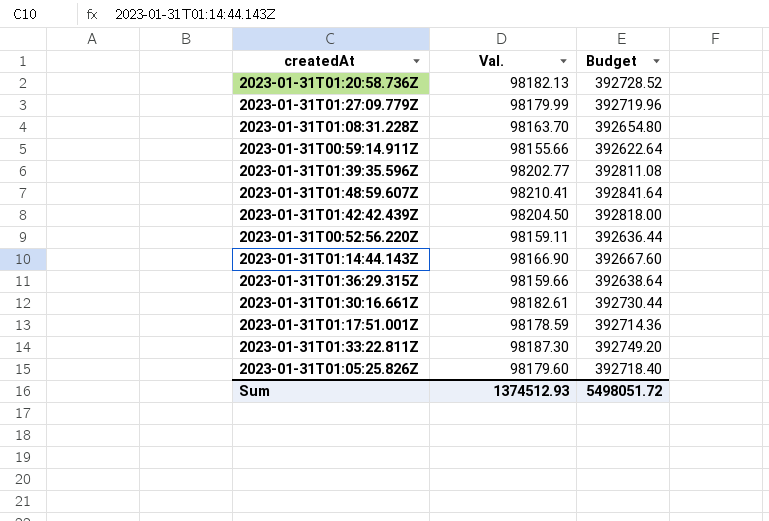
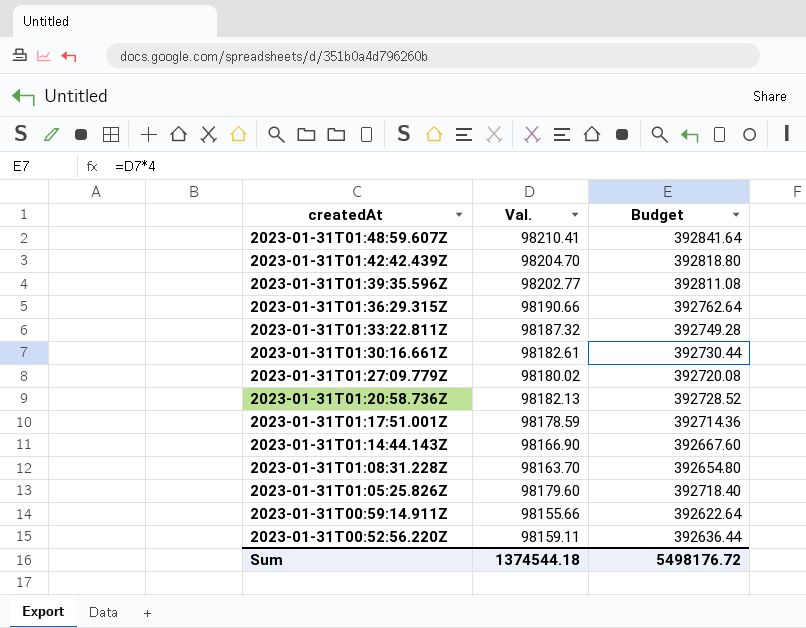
row order: none -> createdAt descending
2023-01-31T01:42:42.439Z | Val.: 98204.50 -> 98204.70
2023-01-31T01:42:42.439Z | Budget: 392818.00 -> 392818.80
2023-01-31T01:36:29.315Z | Val.: 98159.66 -> 98190.66
2023-01-31T01:36:29.315Z | Budget: 392638.64 -> 392762.64
2023-01-31T01:33:22.811Z | Val.: 98187.30 -> 98187.32
2023-01-31T01:33:22.811Z | Budget: 392749.20 -> 392749.28
2023-01-31T01:27:09.779Z | Val.: 98179.99 -> 98180.02
2023-01-31T01:27:09.779Z | Budget: 392719.96 -> 392720.08
Sum | Val.: 1374512.93 -> 1374544.18
Sum | Budget: 5498051.72 -> 5498176.72

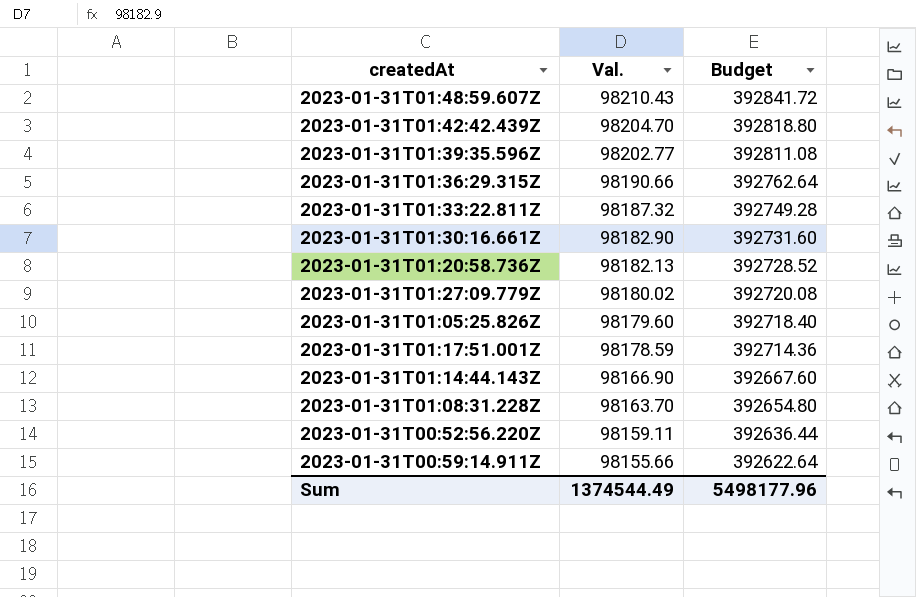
row order: createdAt descending -> Val. descending
2023-01-31T01:48:59.607Z | Val.: 98210.41 -> 98210.43
2023-01-31T01:48:59.607Z | Budget: 392841.64 -> 392841.72
2023-01-31T01:30:16.661Z | Val.: 98182.61 -> 98182.90
2023-01-31T01:30:16.661Z | Budget: 392730.44 -> 392731.60
Sum | Val.: 1374544.18 -> 1374544.49
Sum | Budget: 5498176.72 -> 5498177.96

